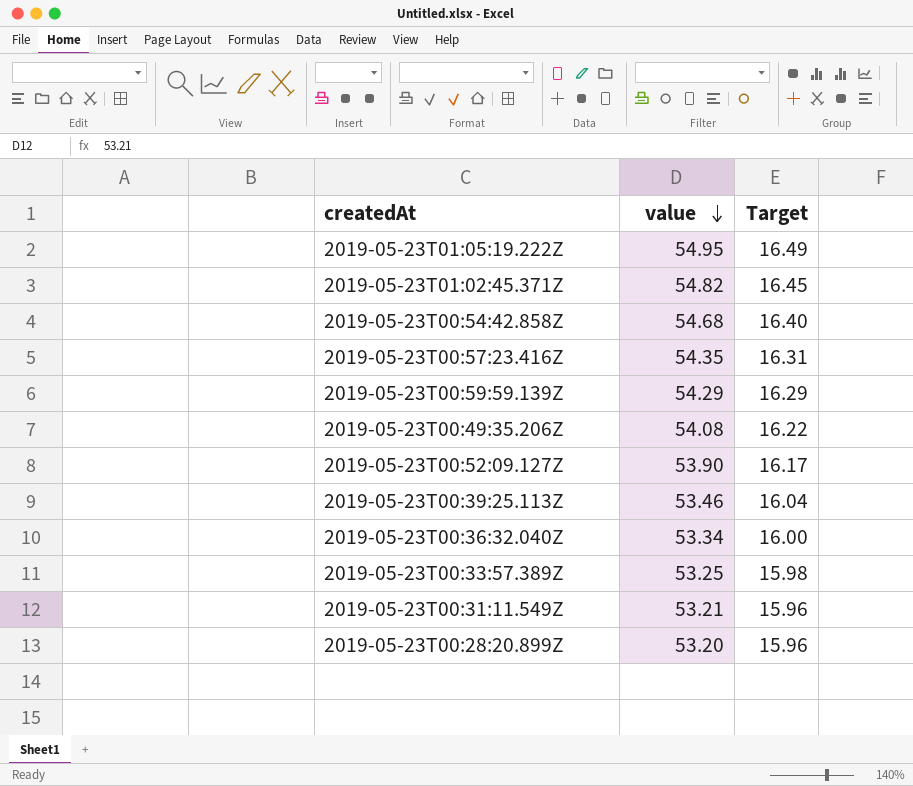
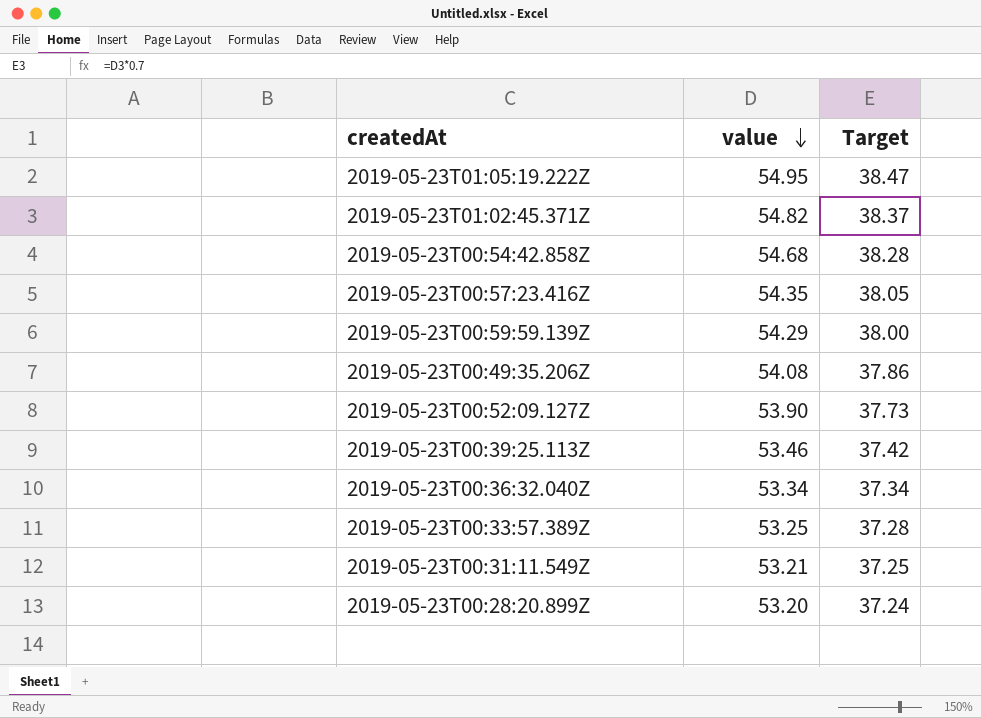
column Target | formula: [value] * 0.3 -> [value] * 0.7

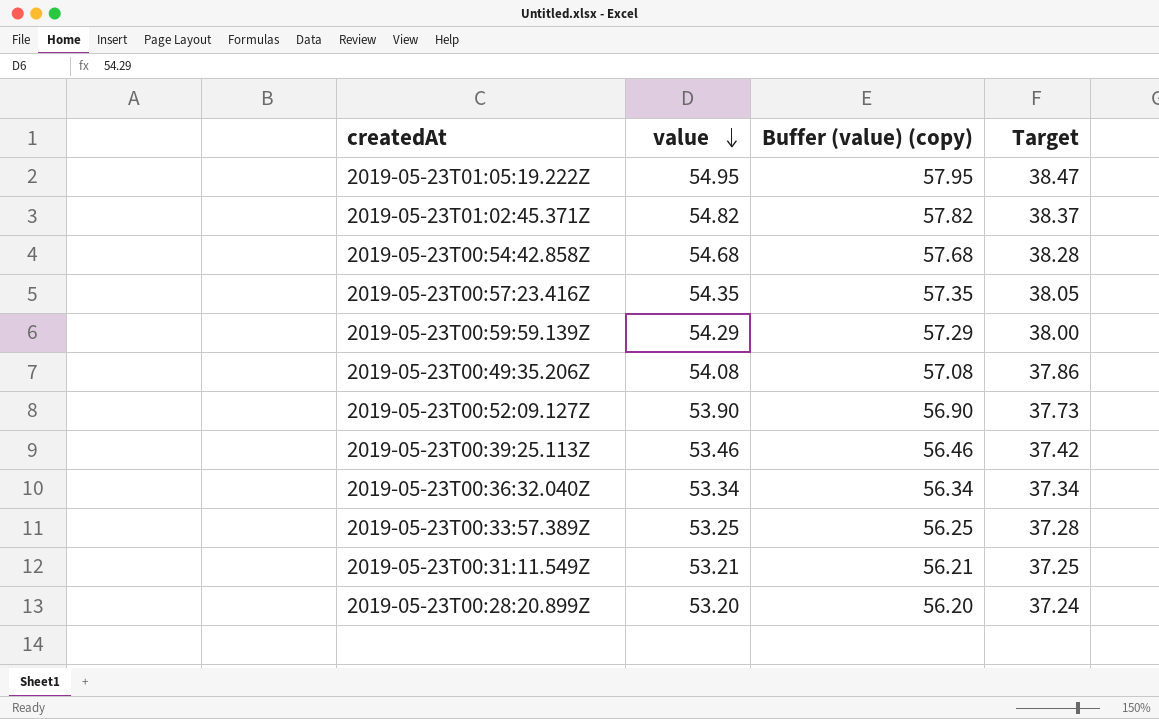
column Buffer (value) (copy) | formula: none -> [value] + 3

